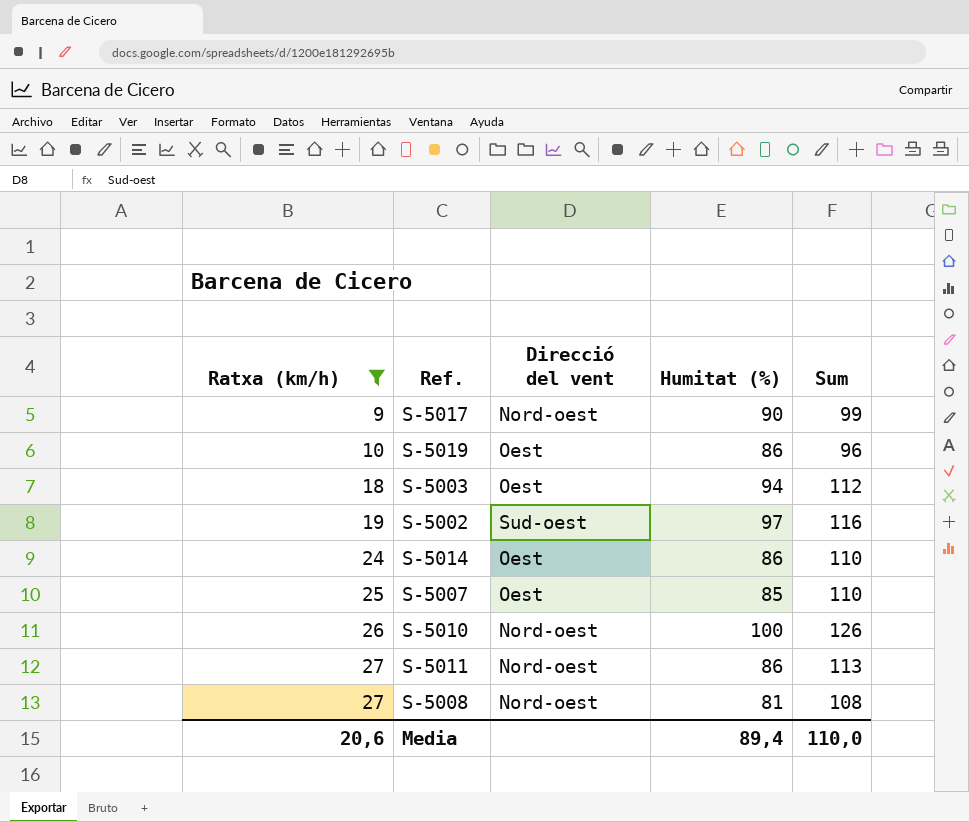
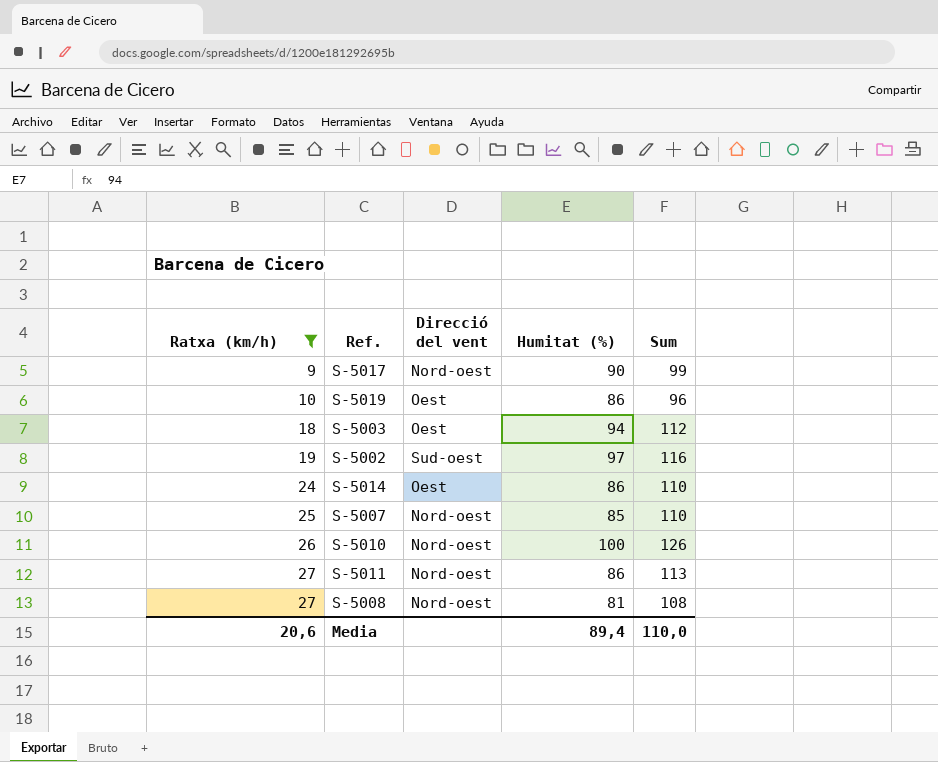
S-5007 | Direcció del vent: Oest -> Nord-oest

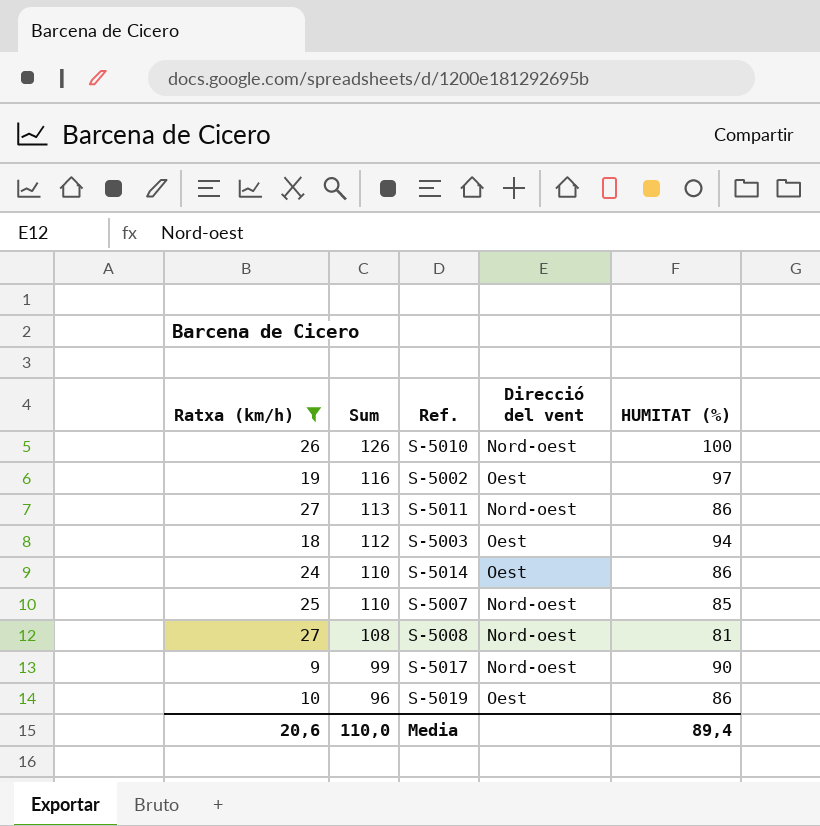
row order: Ratxa (km/h) ascending -> Sum descending
column Sum | position: 5 -> 2
column name: Humitat (%) -> HUMITAT (%)
S-5002 | Direcció del vent: Sud-oest -> Oest

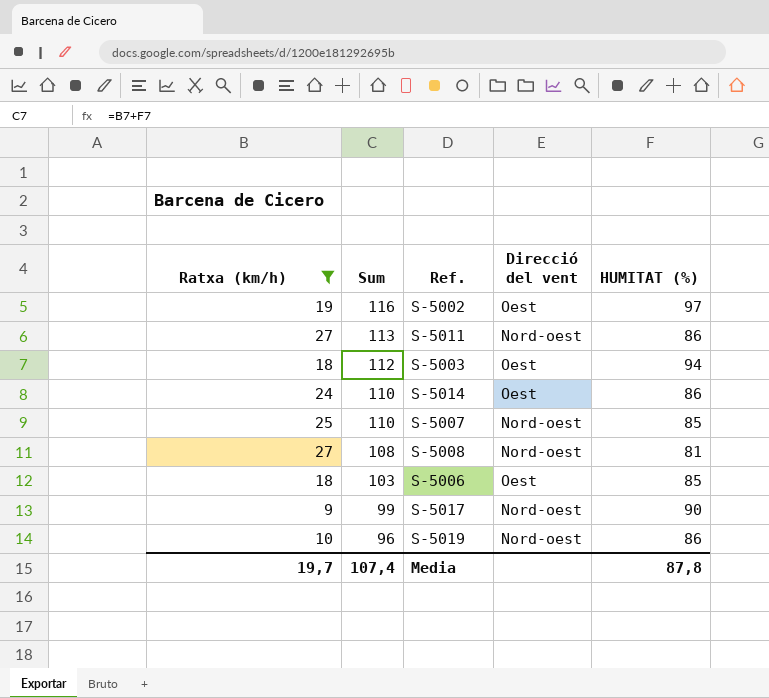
row S-5010: 26 | 126 | Nord-oest | 100 -> none
row S-5006: none -> 18 | 103 | Oest | 85
S-5019 | Direcció del vent: Oest -> Nord-oest
Media | Ratxa (km/h): 20,6 -> 19,7
Media | Sum: 110,0 -> 107,4
Media | HUMITAT (%): 89,4 -> 87,8

